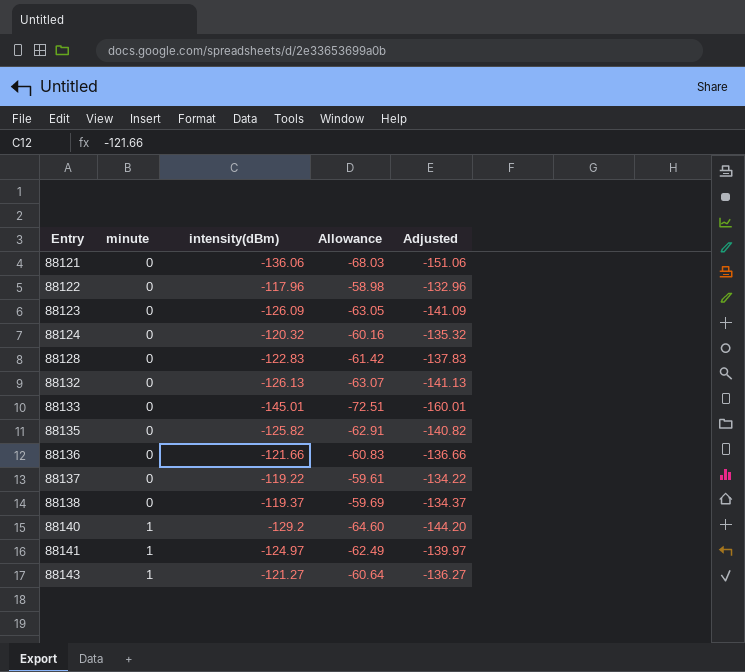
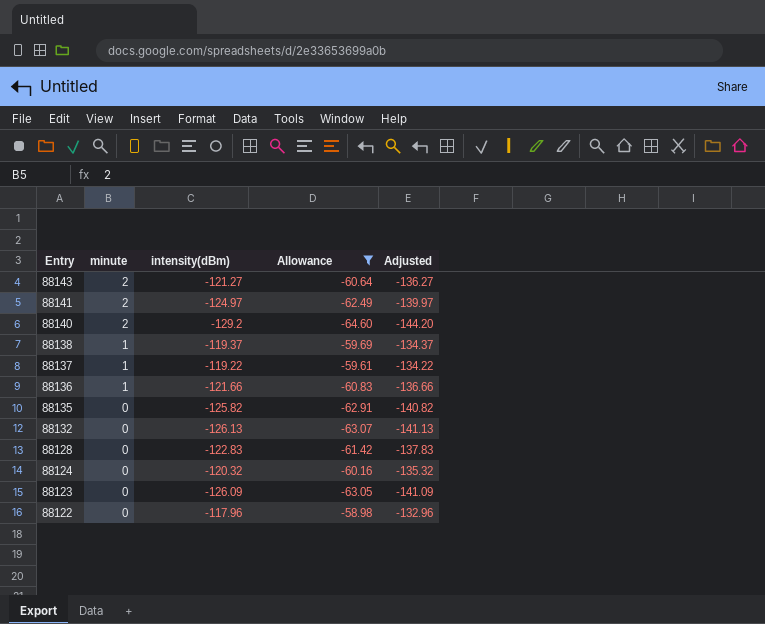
filter: none -> Allowance >= -64.60
row order: Entry ascending -> Entry descending
88143 | minute: 1 -> 2
88141 | minute: 1 -> 2
88140 | minute: 1 -> 2
88138 | minute: 0 -> 1
88137 | minute: 0 -> 1
88136 | minute: 0 -> 1

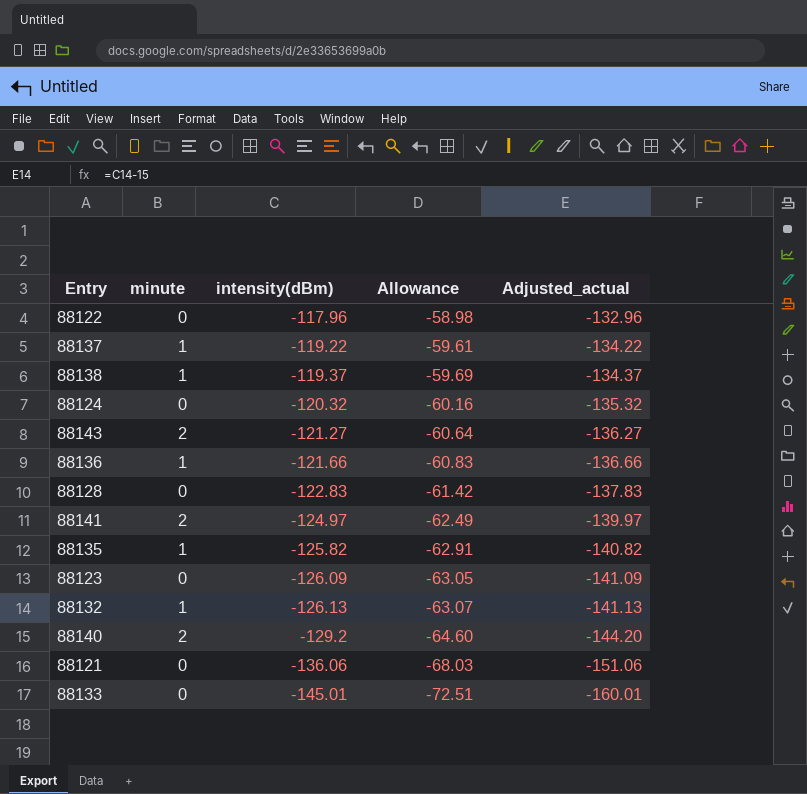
filter: Allowance >= -64.60 -> none
row order: Entry descending -> intensity(dBm) descending
column name: Adjusted -> Adjusted_actual
88135 | minute: 0 -> 1
88132 | minute: 0 -> 1

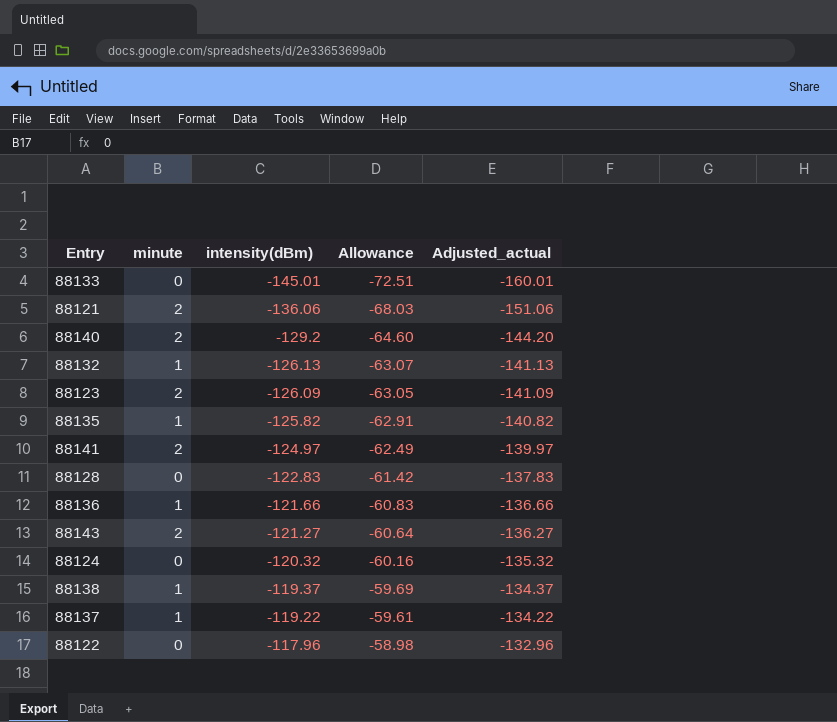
row order: intensity(dBm) descending -> intensity(dBm) ascending
88121 | minute: 0 -> 2
88123 | minute: 0 -> 2

